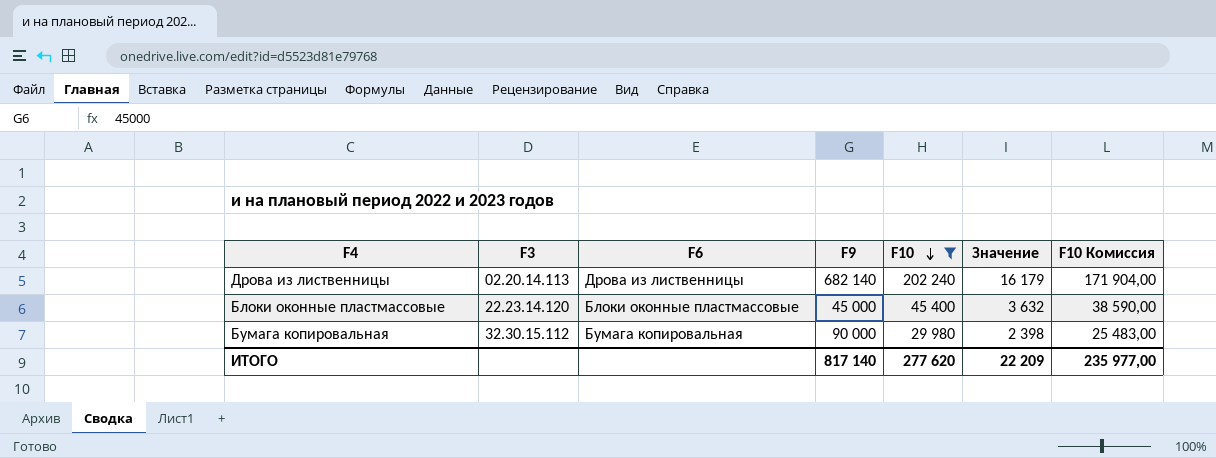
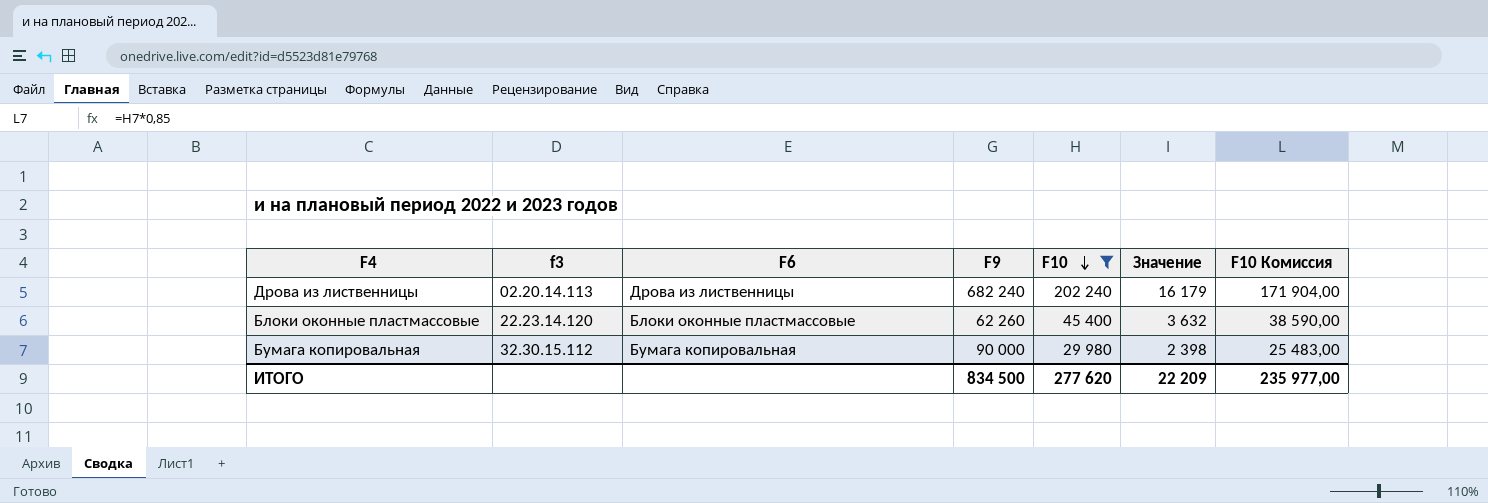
column name: F3 -> f3
Дрова из лиственницы | F9: 682 140 -> 682 240
Блоки оконные пластмассовые | F9: 45 000 -> 62 260
ИТОГО | F9: 817 140 -> 834 500

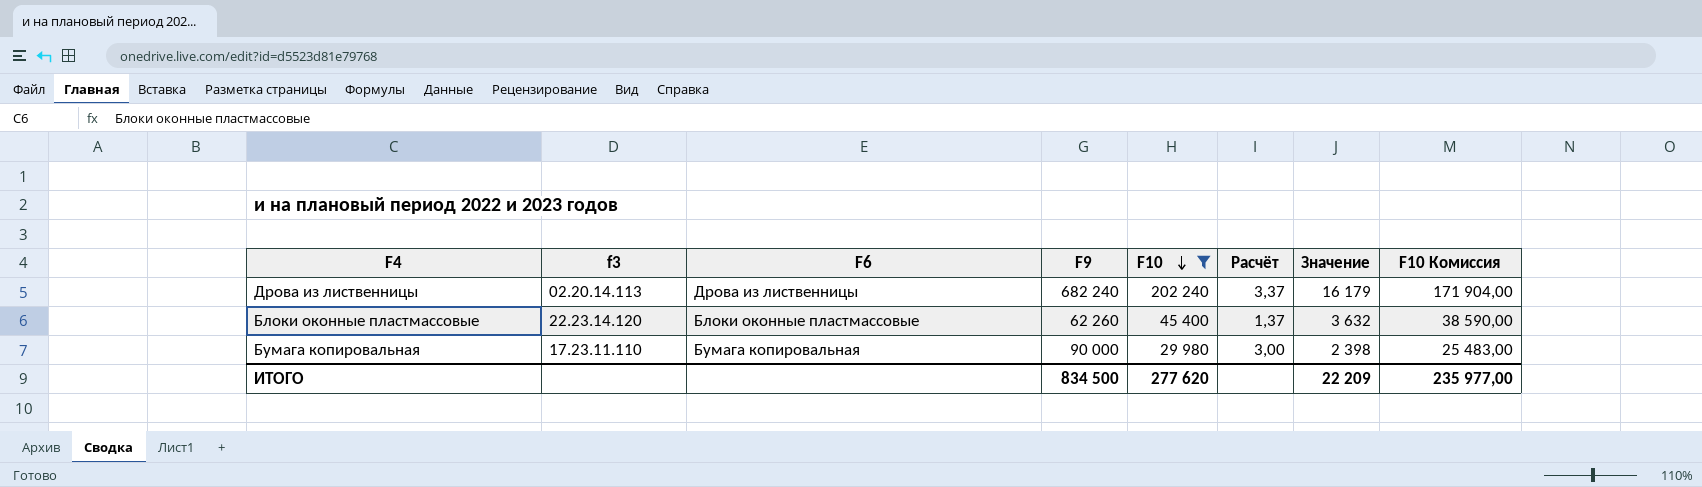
column Расчёт | formula: none -> [F9] / [F10]
Бумага копировальная | f3: 32.30.15.112 -> 17.23.11.110

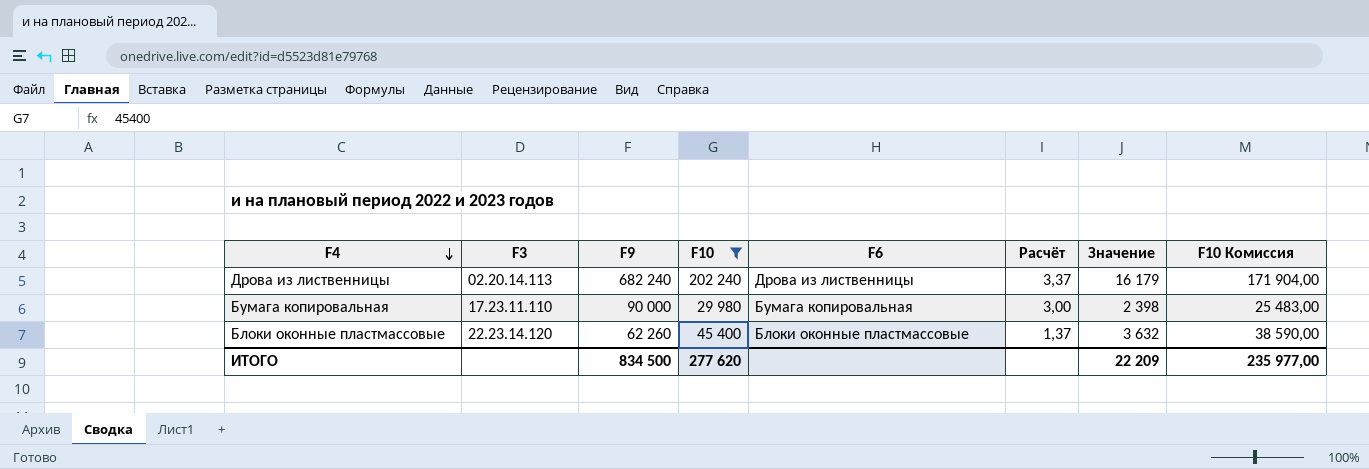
row order: F10 descending -> F4 descending
column name: f3 -> F3
column F6 | position: 3 -> 5

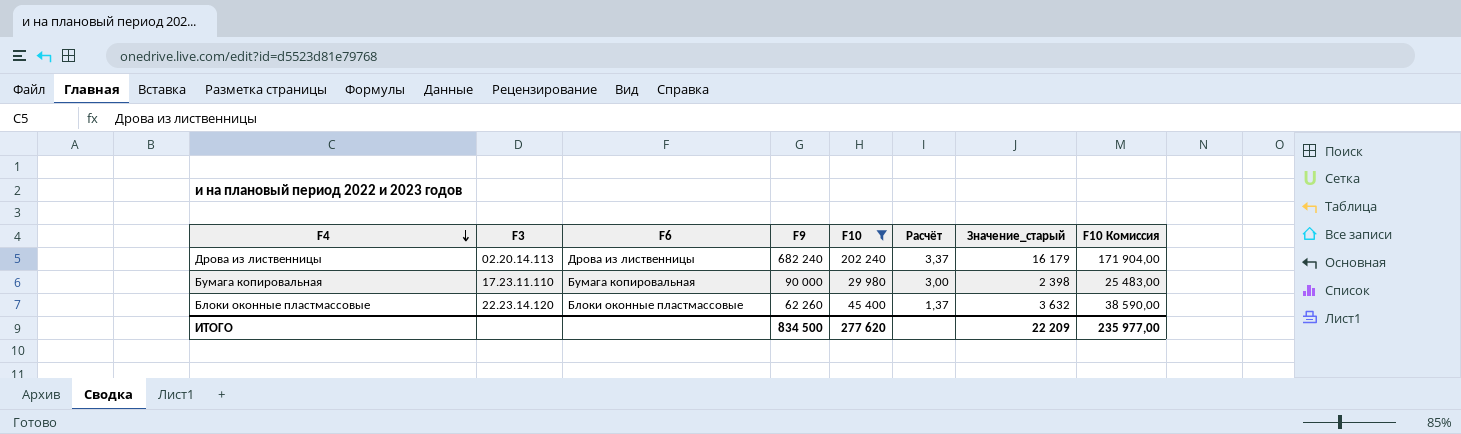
column F6 | position: 5 -> 3
column name: Значение -> Значение_старый

